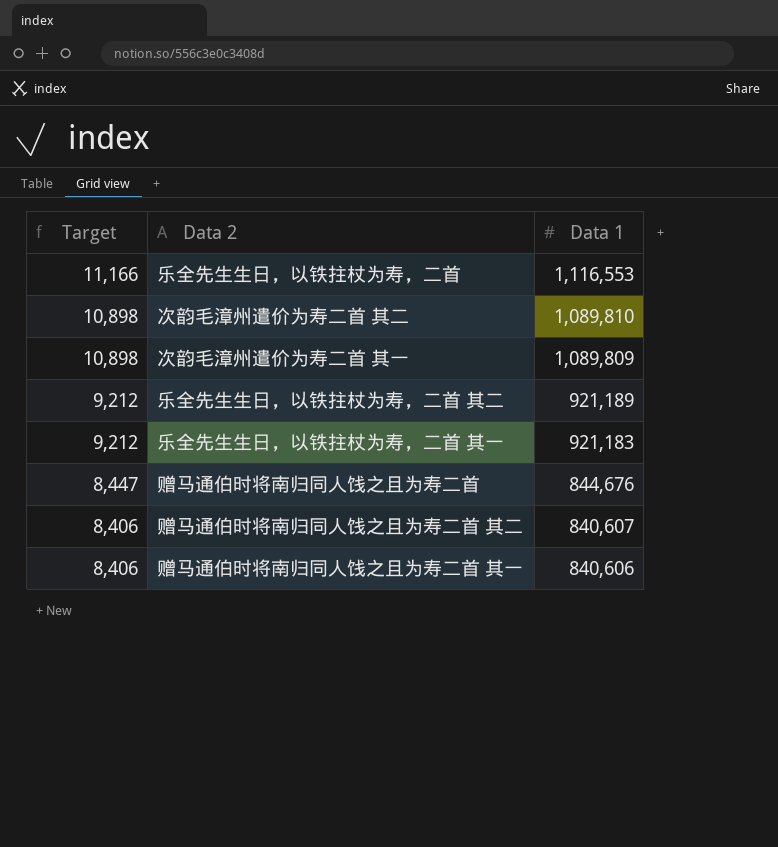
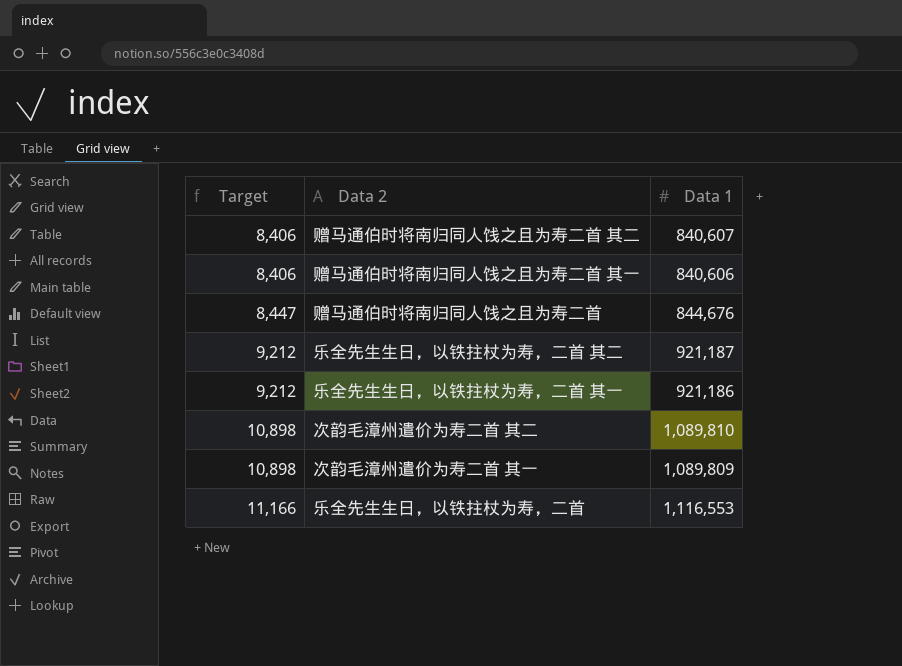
row order: Target descending -> Target ascending
乐全先生生日，以铁拄杖为寿，二首 其二 | Data 1: 921,189 -> 921,187
乐全先生生日，以铁拄杖为寿，二首 其一 | Data 1: 921,183 -> 921,186

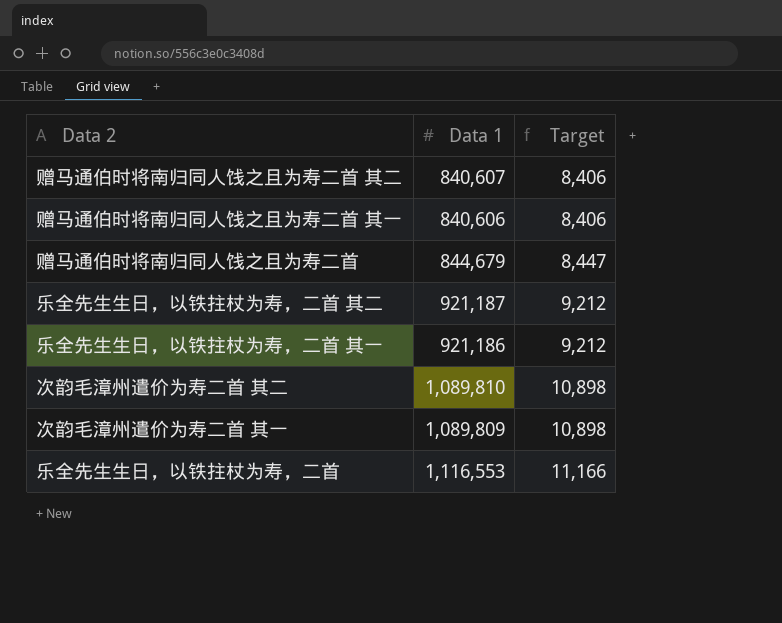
column Target | position: 1 -> 3
赠马通伯时将南归同人饯之且为寿二首 | Data 1: 844,676 -> 844,679

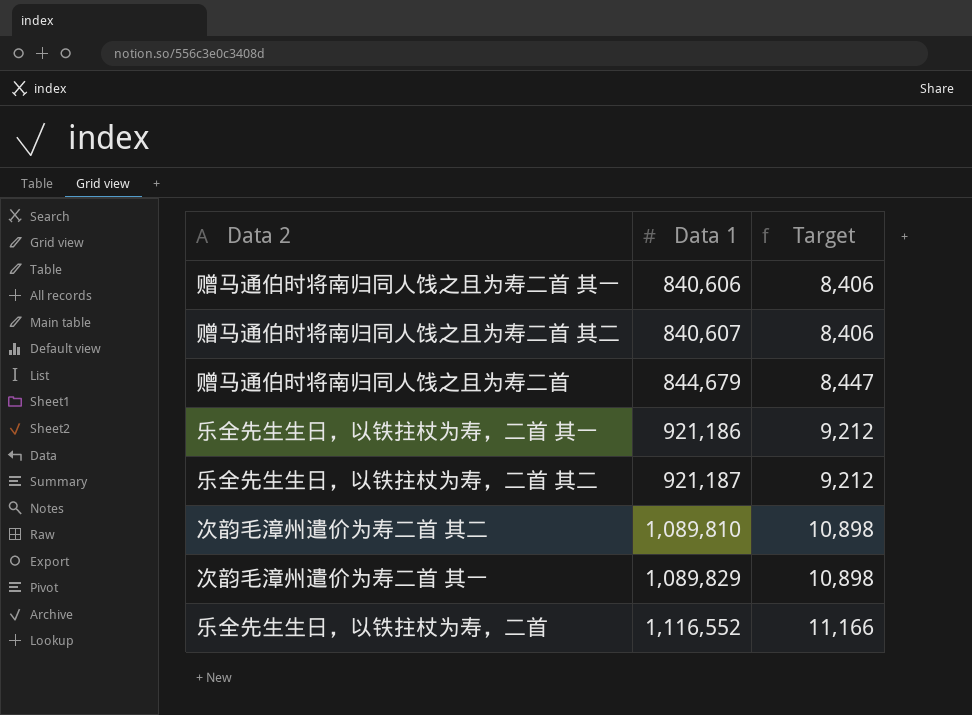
row order: Target ascending -> Data 1 ascending
次韵毛漳州遣价为寿二首 其一 | Data 1: 1,089,809 -> 1,089,829
乐全先生生日，以铁拄杖为寿，二首 | Data 1: 1,116,553 -> 1,116,552

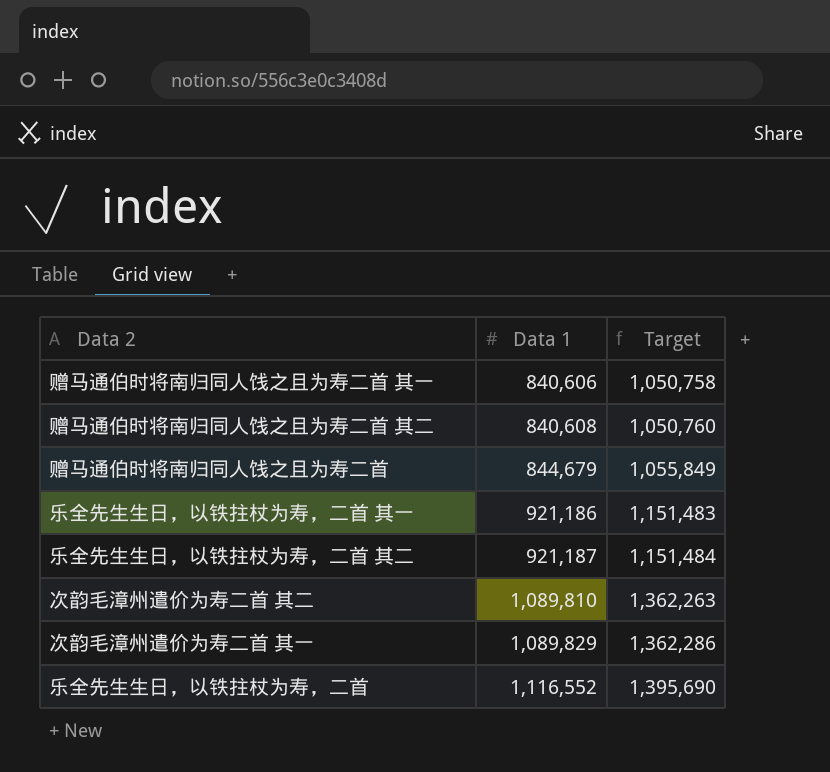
column Target | formula: [Data 1] * 0.01 -> [Data 1] * 1.25
赠马通伯时将南归同人饯之且为寿二首 其二 | Data 1: 840,607 -> 840,608

